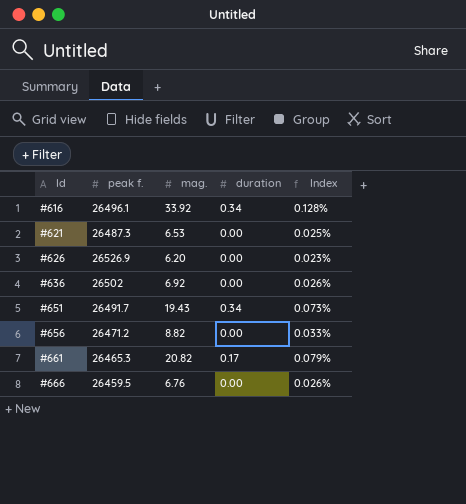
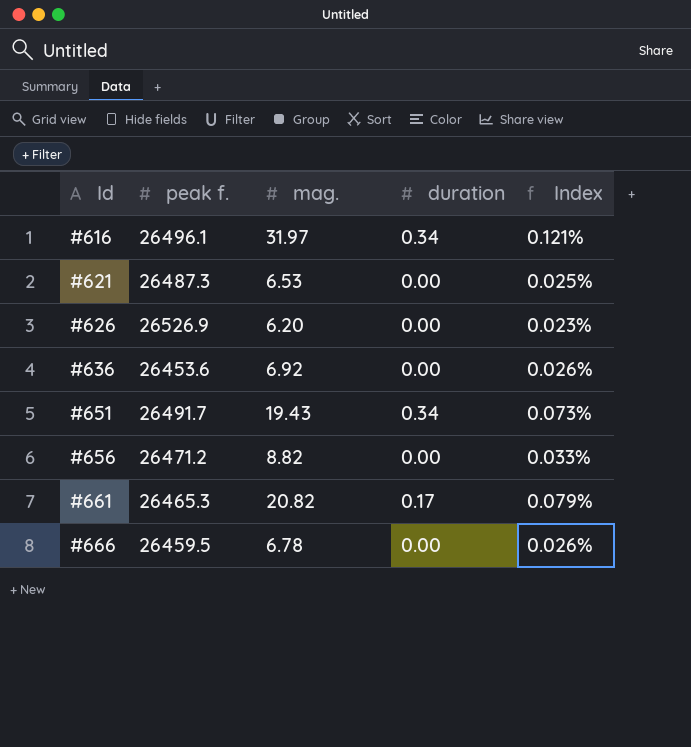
#616 | mag.: 33.92 -> 31.97
#616 | Index: 0.128% -> 0.121%
#636 | peak f.: 26502 -> 26453.6
#666 | mag.: 6.76 -> 6.78

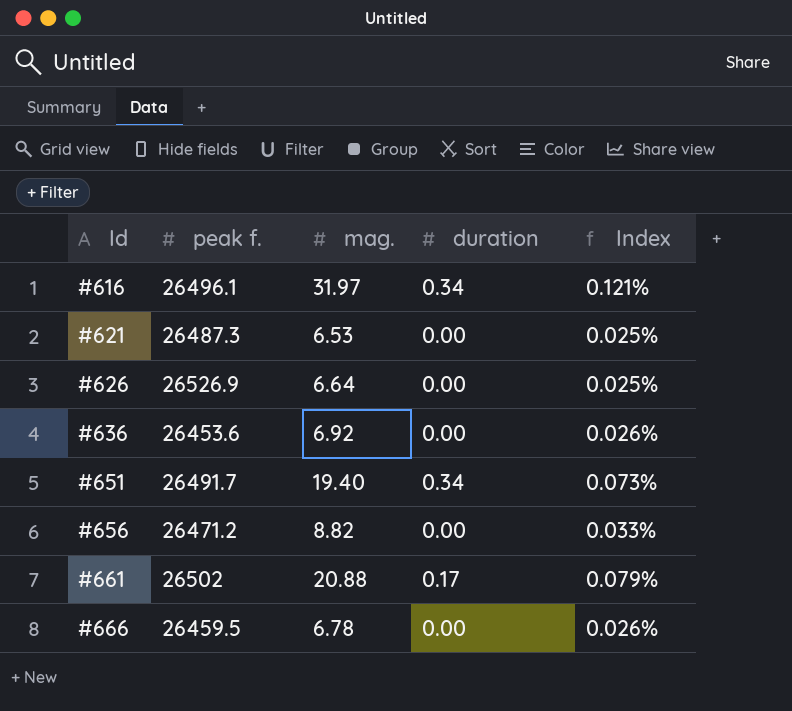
#626 | mag.: 6.20 -> 6.64
#626 | Index: 0.023% -> 0.025%
#651 | mag.: 19.43 -> 19.40
#661 | peak f.: 26465.3 -> 26502
#661 | mag.: 20.82 -> 20.88

